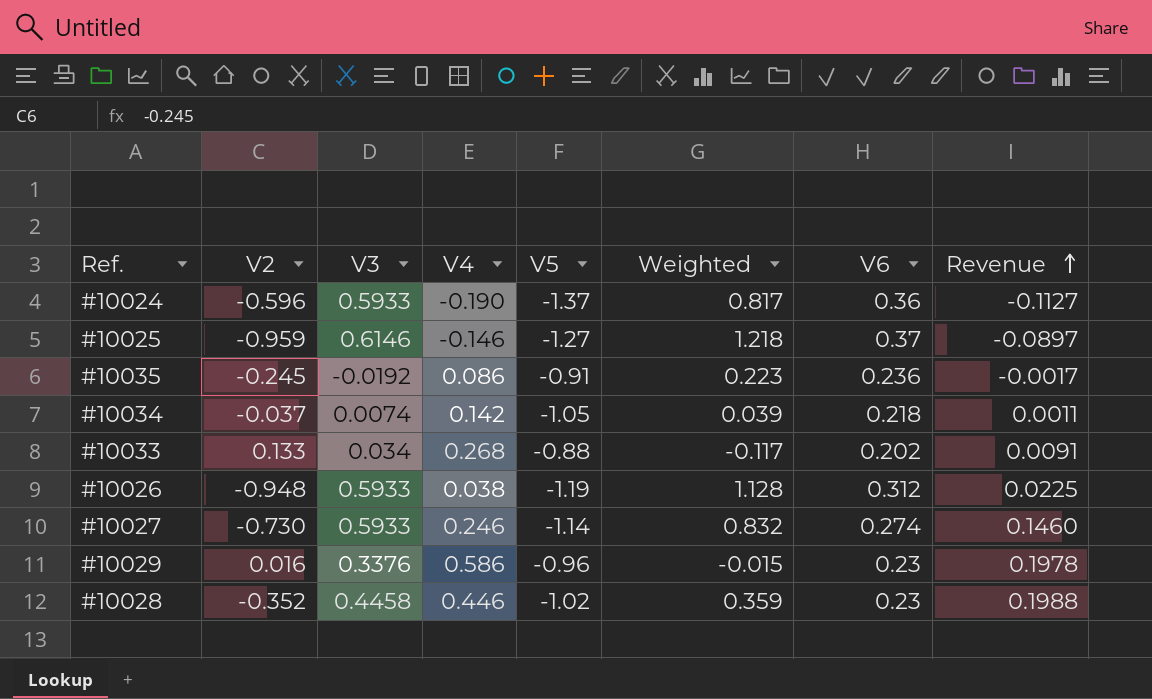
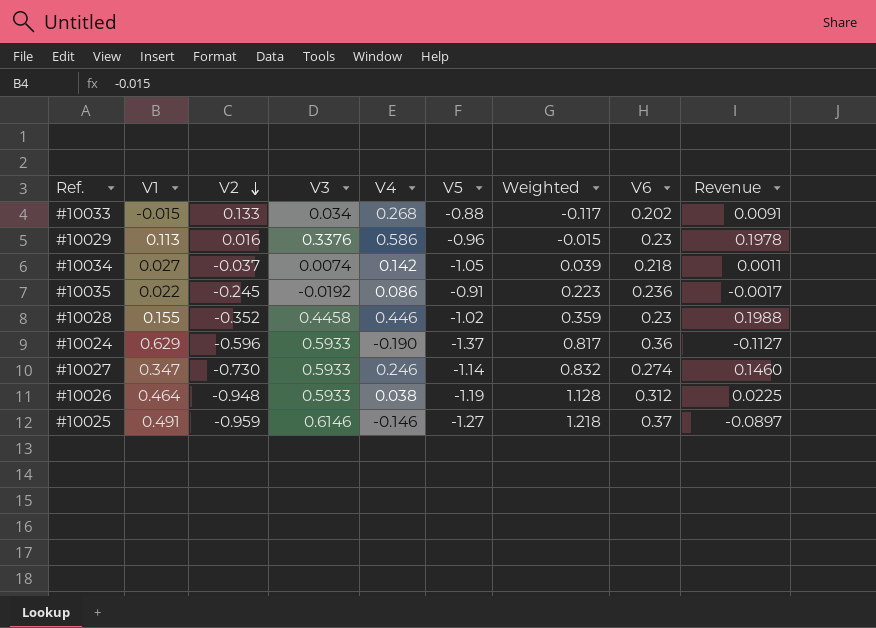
row order: Revenue ascending -> V2 descending
column V1 | position: none -> 2

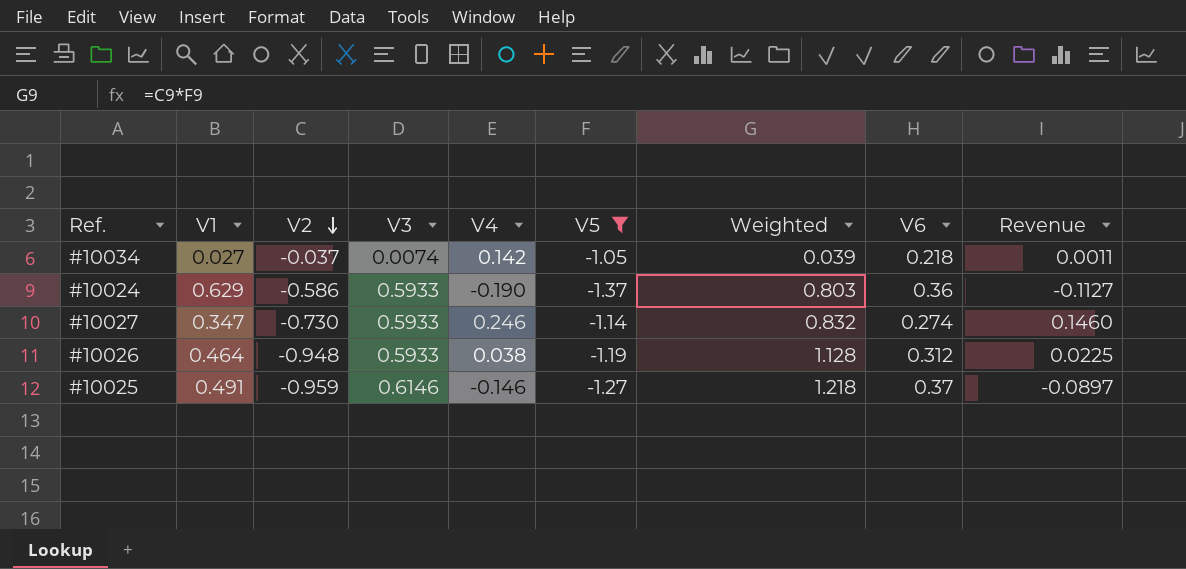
filter: none -> V5 <= -1.05
#10024 | V2: -0.596 -> -0.586
#10024 | Weighted: 0.817 -> 0.803

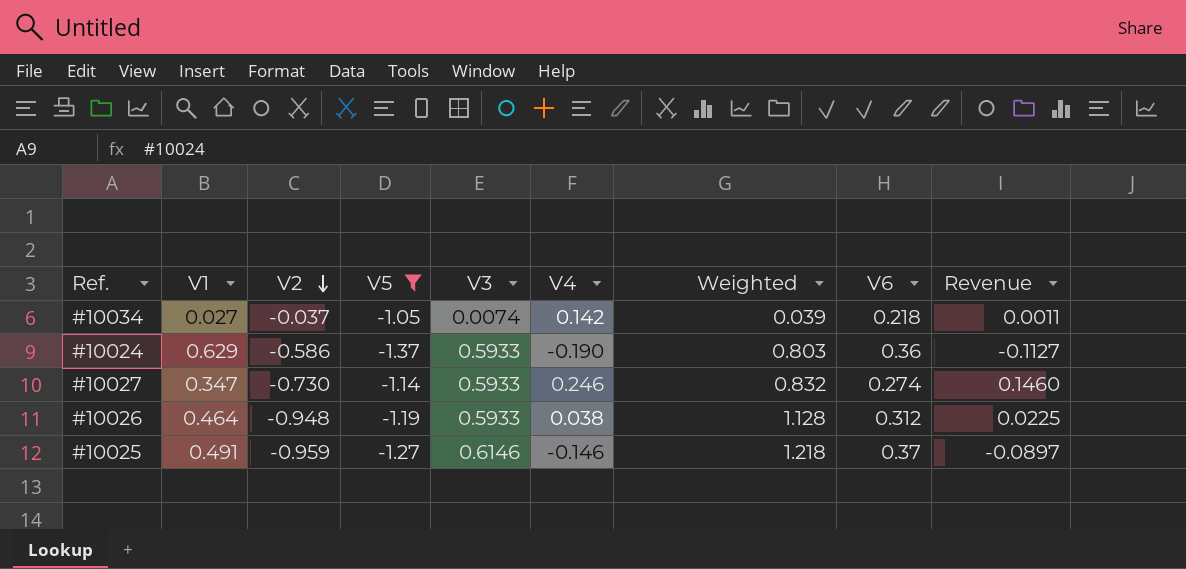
column V5 | position: 6 -> 4

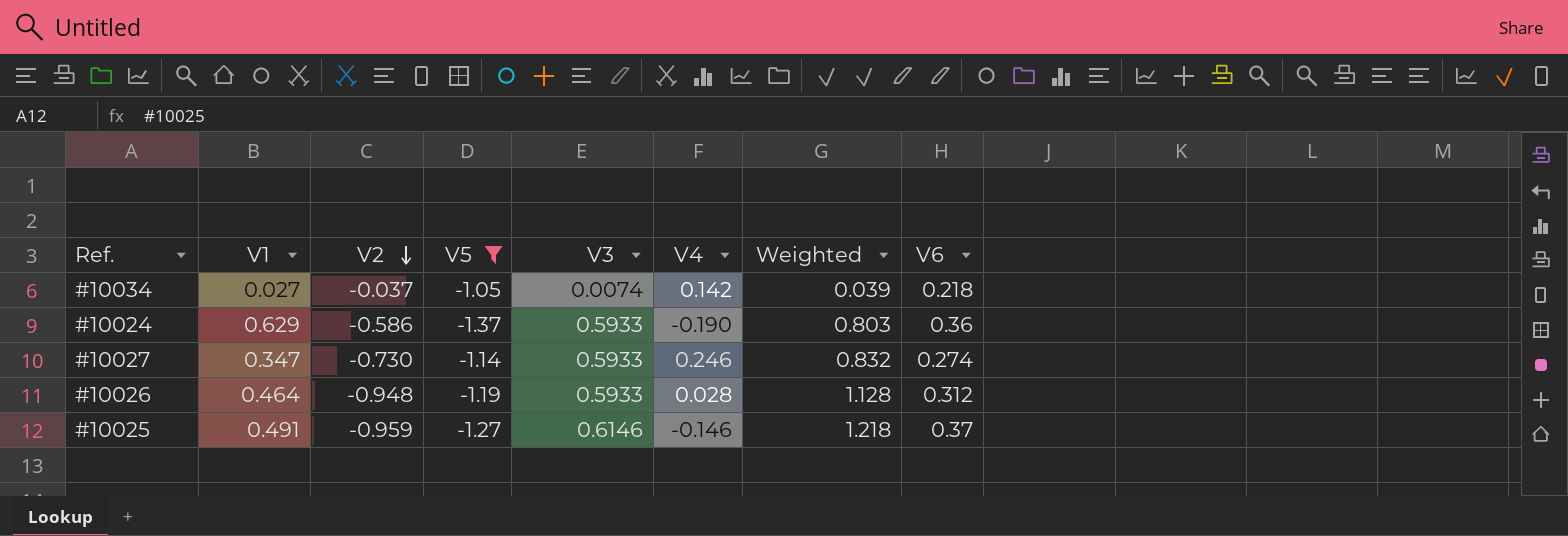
column Revenue | formula: [V3] * [V4] -> none
#10026 | V4: 0.038 -> 0.028

